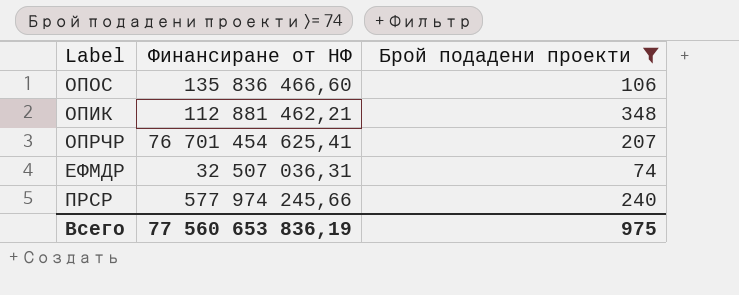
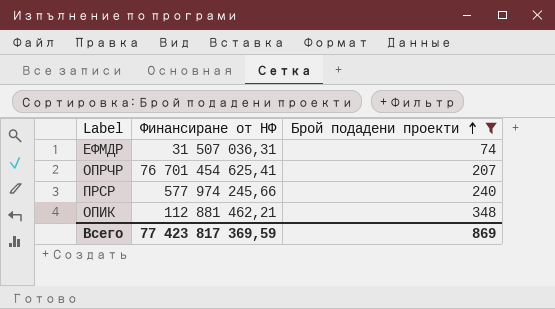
row order: none -> Брой подадени проекти ascending
row ОПОС: 135 836 466,60 | 106 -> none
ЕФМДР | Финансиране от НФ: 32 507 036,31 -> 31 507 036,31
Всего | Финансиране от НФ: 77 560 653 836,19 -> 77 423 817 369,59
Всего | Брой подадени проекти: 975 -> 869

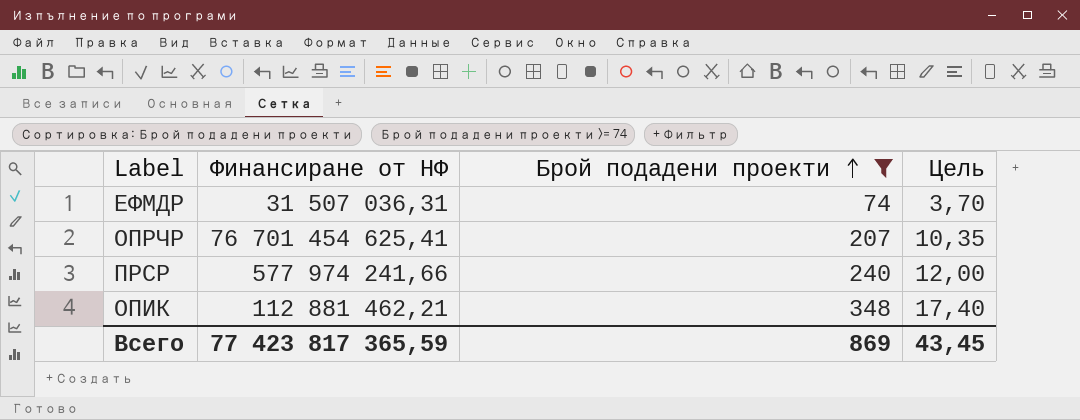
column Цель | formula: none -> [Брой подадени проекти] * 0,05
ПРСР | Финансиране от НФ: 577 974 245,66 -> 577 974 241,66
Всего | Финансиране от НФ: 77 423 817 369,59 -> 77 423 817 365,59

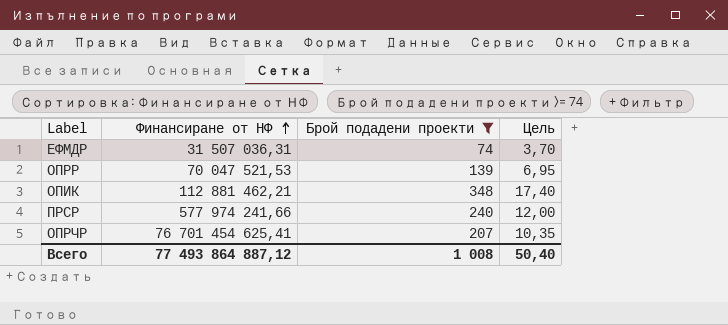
row order: Брой подадени проекти ascending -> Финансиране от НФ ascending
row ОПРР: none -> 70 047 521,53 | 139 | 6,95
Всего | Финансиране от НФ: 77 423 817 365,59 -> 77 493 864 887,12
Всего | Брой подадени проекти: 869 -> 1 008
Всего | Цель: 43,45 -> 50,40

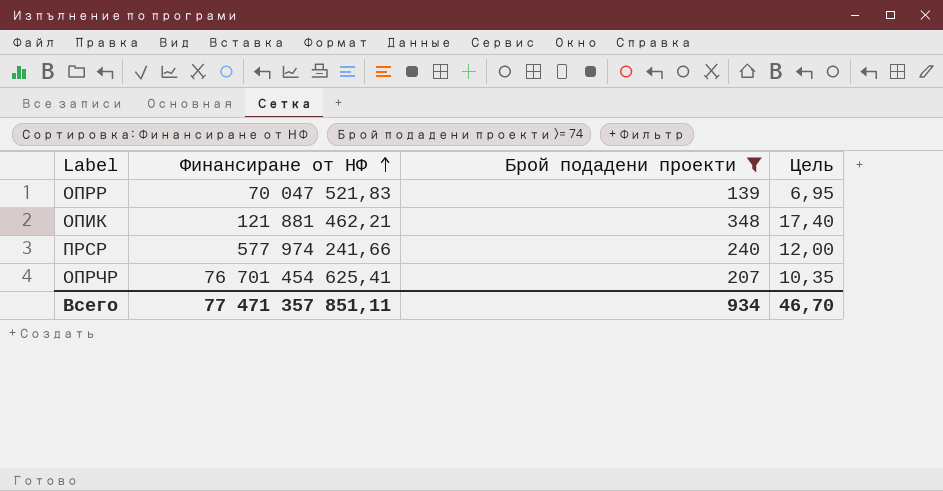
row ЕФМДР: 31 507 036,31 | 74 | 3,70 -> none
ОПРР | Финансиране от НФ: 70 047 521,53 -> 70 047 521,83
ОПИК | Финансиране от НФ: 112 881 462,21 -> 121 881 462,21
Всего | Финансиране от НФ: 77 493 864 887,12 -> 77 471 357 851,11
Всего | Брой подадени проекти: 1 008 -> 934
Всего | Цель: 50,40 -> 46,70

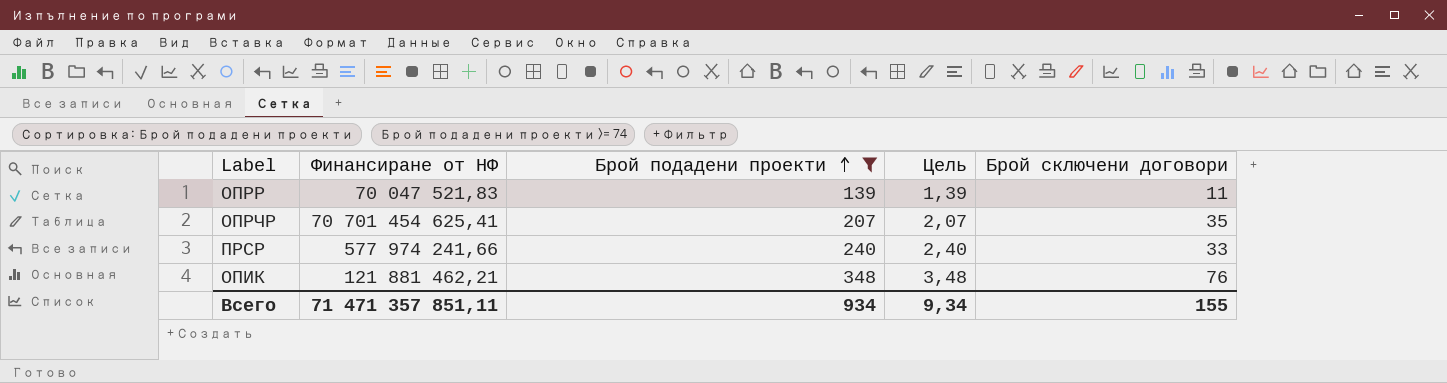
row order: Финансиране от НФ ascending -> Брой подадени проекти ascending
column Цель | formula: [Брой подадени проекти] * 0,05 -> [Брой подадени проекти] * 0,01
column Брой сключени договори | position: none -> 5
ОПРЧР | Финансиране от НФ: 76 701 454 625,41 -> 70 701 454 625,41
Всего | Финансиране от НФ: 77 471 357 851,11 -> 71 471 357 851,11
Всего | Цель: 46,70 -> 9,34

